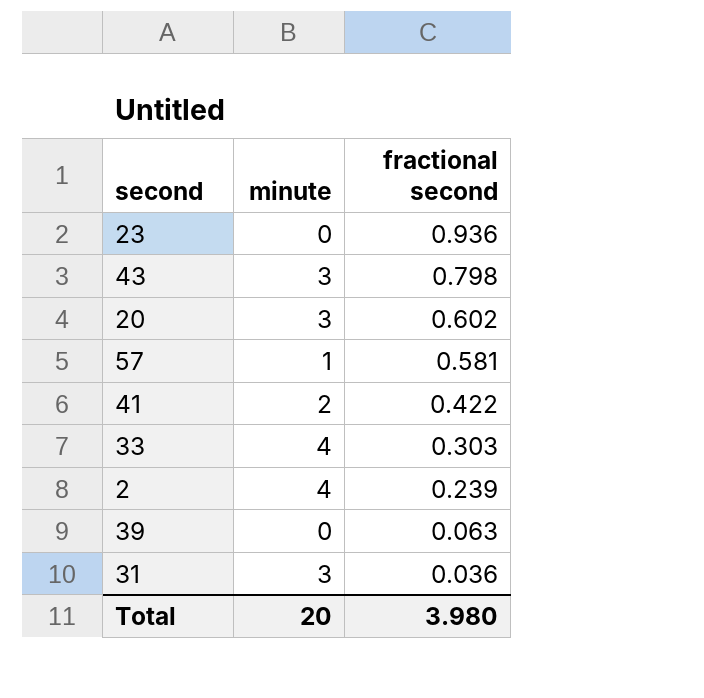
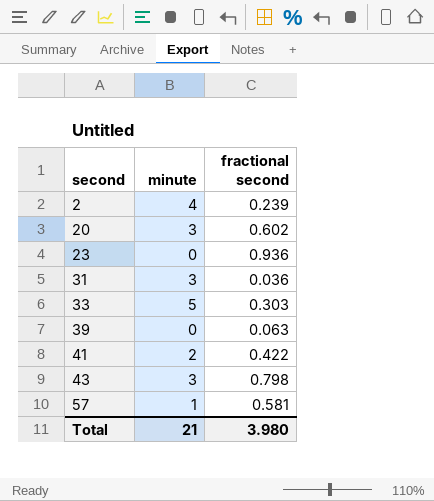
row order: fractional second descending -> second ascending
33 | minute: 4 -> 5
Total | minute: 20 -> 21

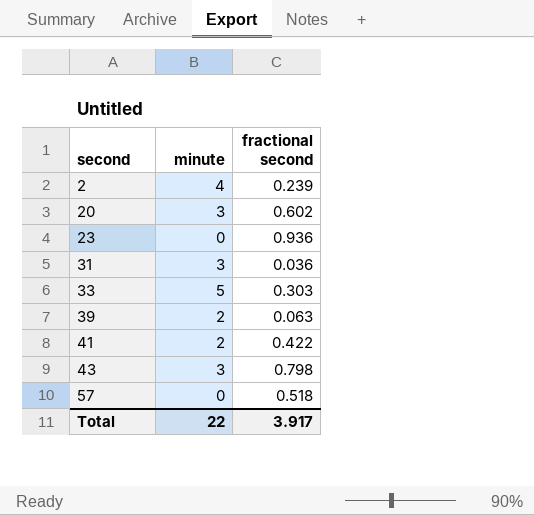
39 | minute: 0 -> 2
57 | minute: 1 -> 0
57 | fractional second: 0.581 -> 0.518
Total | minute: 21 -> 22
Total | fractional second: 3.980 -> 3.917

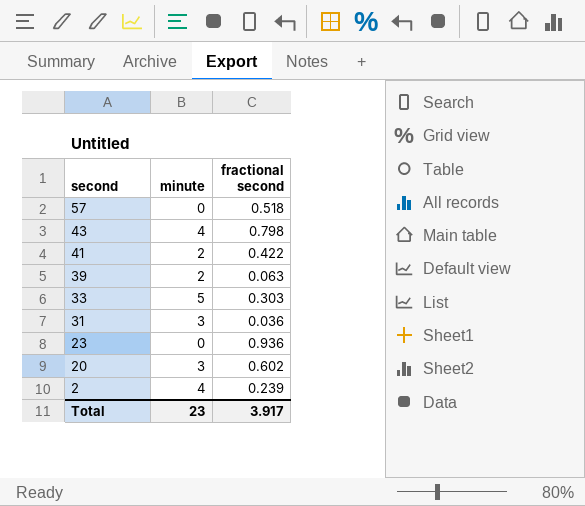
row order: second ascending -> second descending
43 | minute: 3 -> 4
Total | minute: 22 -> 23

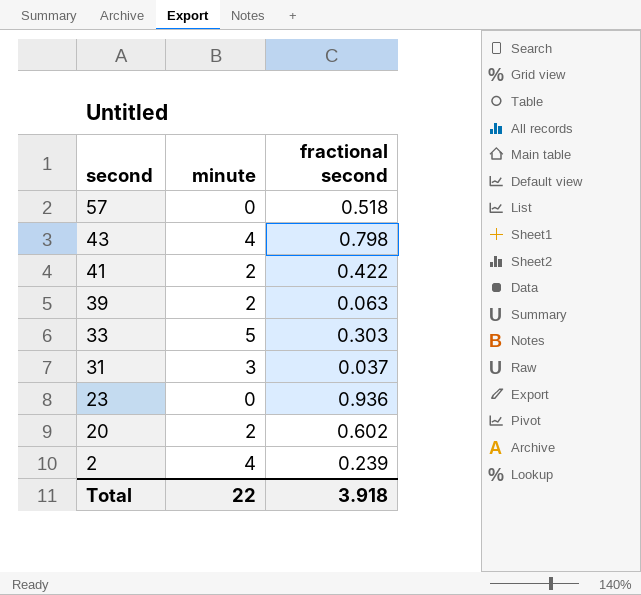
31 | fractional second: 0.036 -> 0.037
20 | minute: 3 -> 2
Total | minute: 23 -> 22
Total | fractional second: 3.917 -> 3.918

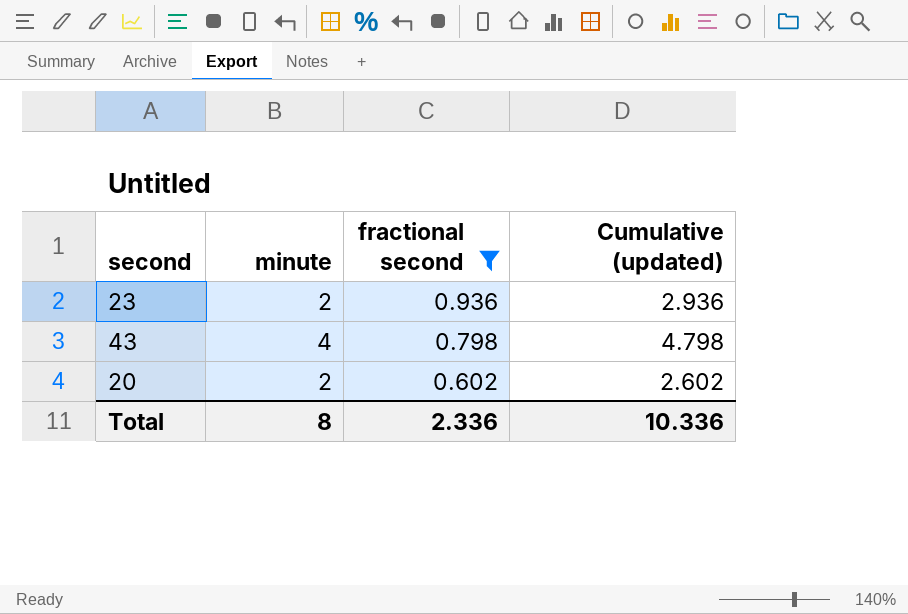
filter: none -> fractional second >= 0.602
row order: second descending -> fractional second descending
column Cumulative (updated) | formula: none -> [minute] + [fractional second]
23 | minute: 0 -> 2
Total | minute: 22 -> 8
Total | fractional second: 3.918 -> 2.336

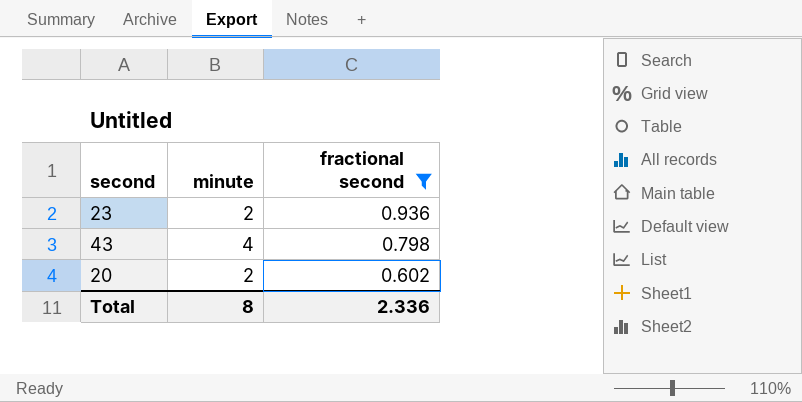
column Cumulative (updated) | formula: [minute] + [fractional second] -> none

